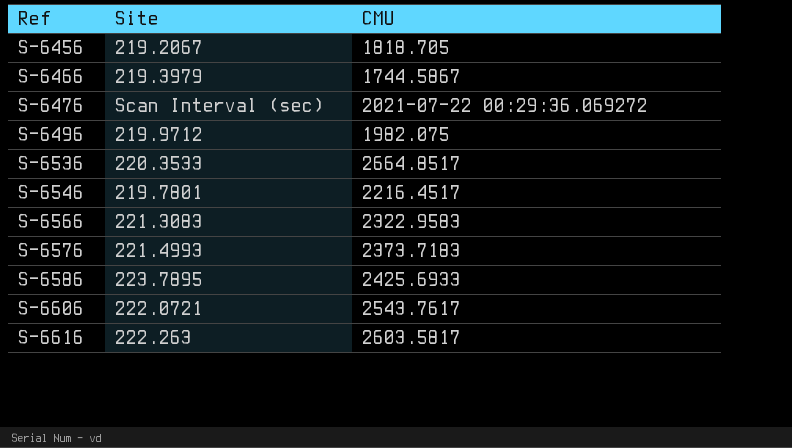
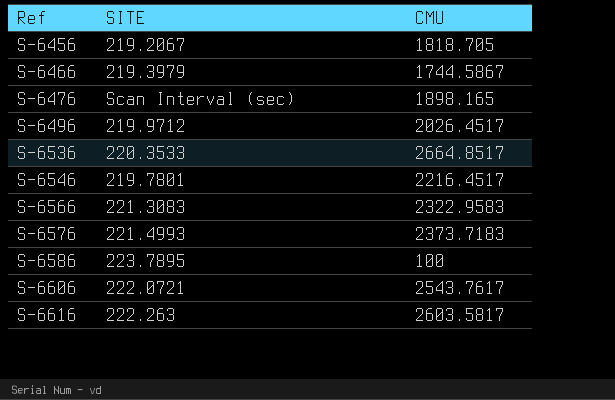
column name: Site -> SITE
S-6476 | CMU: 2021-07-22 00:29:36.069272 -> 1898.165
S-6496 | CMU: 1982.075 -> 2026.4517
S-6586 | CMU: 2425.6933 -> 100

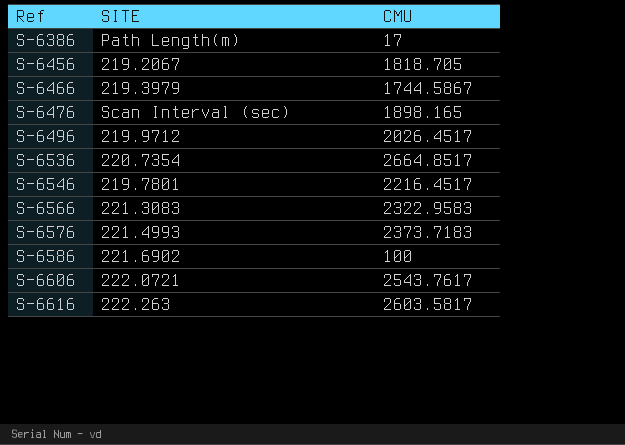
row S-6386: none -> Path Length(m) | 17
S-6536 | SITE: 220.3533 -> 220.7354
S-6586 | SITE: 223.7895 -> 221.6902

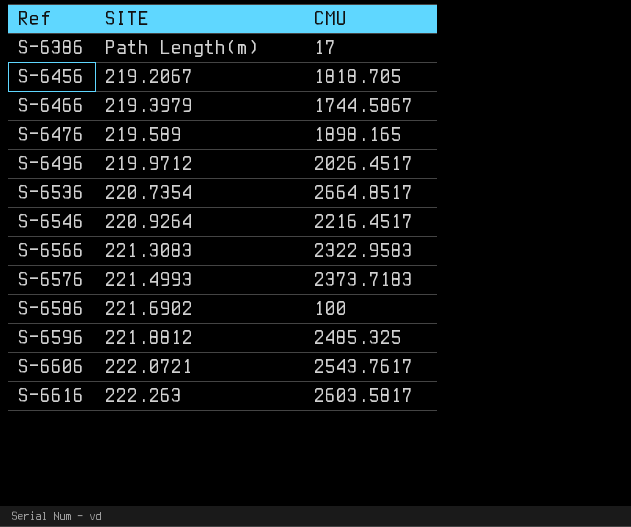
S-6476 | SITE: Scan Interval (sec) -> 219.589
S-6546 | SITE: 219.7801 -> 220.9264
row S-6596: none -> 221.8812 | 2485.325

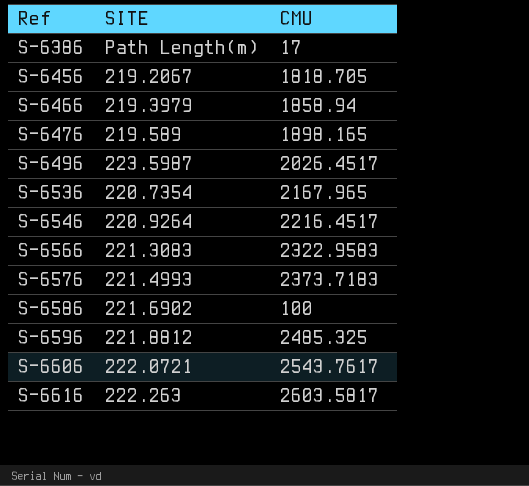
S-6466 | CMU: 1744.5867 -> 1858.94
S-6496 | SITE: 219.9712 -> 223.5987
S-6536 | CMU: 2664.8517 -> 2167.965

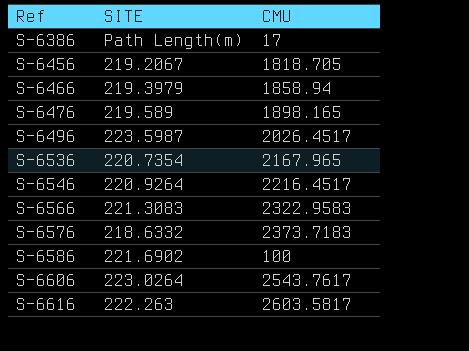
row S-6596: 221.8812 | 2485.325 -> none
S-6576 | SITE: 221.4993 -> 218.6332
S-6606 | SITE: 222.0721 -> 223.0264

